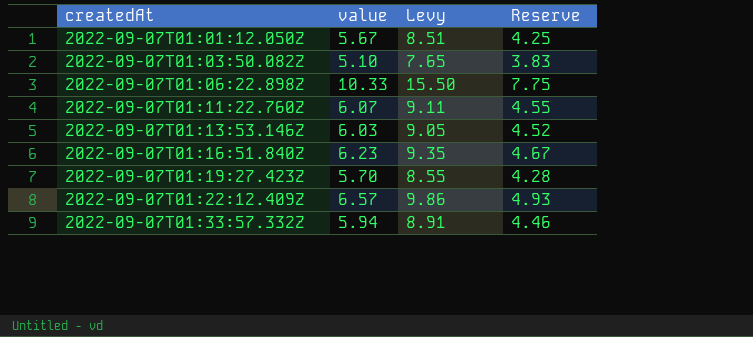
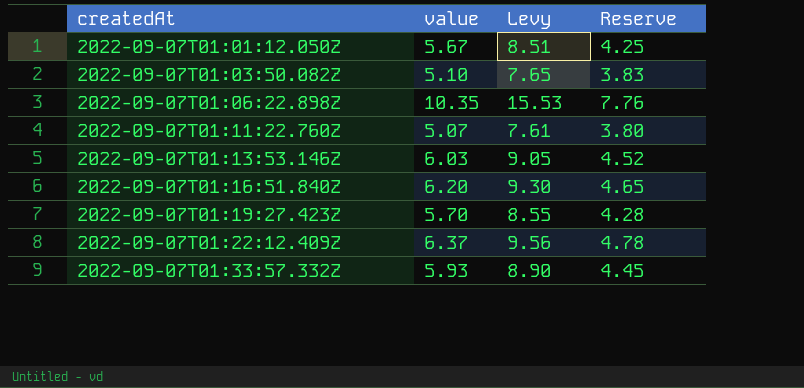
2022-09-07T01:06:22.898Z | value: 10.33 -> 10.35
2022-09-07T01:06:22.898Z | Levy: 15.50 -> 15.53
2022-09-07T01:06:22.898Z | Reserve: 7.75 -> 7.76
2022-09-07T01:11:22.760Z | value: 6.07 -> 5.07
2022-09-07T01:11:22.760Z | Levy: 9.11 -> 7.61
2022-09-07T01:11:22.760Z | Reserve: 4.55 -> 3.80
2022-09-07T01:16:51.840Z | value: 6.23 -> 6.20
2022-09-07T01:16:51.840Z | Levy: 9.35 -> 9.30
2022-09-07T01:16:51.840Z | Reserve: 4.67 -> 4.65
2022-09-07T01:22:12.409Z | value: 6.57 -> 6.37
2022-09-07T01:22:12.409Z | Levy: 9.86 -> 9.56
2022-09-07T01:22:12.409Z | Reserve: 4.93 -> 4.78
2022-09-07T01:33:57.332Z | value: 5.94 -> 5.93
2022-09-07T01:33:57.332Z | Levy: 8.91 -> 8.90
2022-09-07T01:33:57.332Z | Reserve: 4.46 -> 4.45

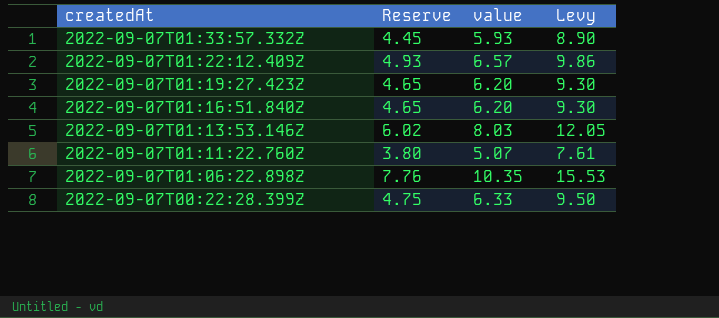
row order: createdAt ascending -> createdAt descending
column Reserve | position: 4 -> 2
row 2022-09-07T01:01:12.050Z: 5.67 | 8.51 | 4.25 -> none
row 2022-09-07T01:03:50.082Z: 5.10 | 7.65 | 3.83 -> none
2022-09-07T01:22:12.409Z | Reserve: 4.78 -> 4.93
2022-09-07T01:22:12.409Z | value: 6.37 -> 6.57
2022-09-07T01:22:12.409Z | Levy: 9.56 -> 9.86
2022-09-07T01:19:27.423Z | Reserve: 4.28 -> 4.65
2022-09-07T01:19:27.423Z | value: 5.70 -> 6.20
2022-09-07T01:19:27.423Z | Levy: 8.55 -> 9.30
2022-09-07T01:13:53.146Z | Reserve: 4.52 -> 6.02
2022-09-07T01:13:53.146Z | value: 6.03 -> 8.03
2022-09-07T01:13:53.146Z | Levy: 9.05 -> 12.05
row 2022-09-07T00:22:28.399Z: none -> 4.75 | 6.33 | 9.50

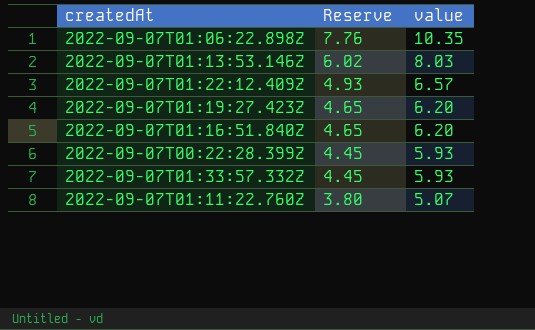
row order: createdAt descending -> Reserve descending
column Levy | formula: [value] * 1.5 -> none
2022-09-07T00:22:28.399Z | Reserve: 4.75 -> 4.45
2022-09-07T00:22:28.399Z | value: 6.33 -> 5.93

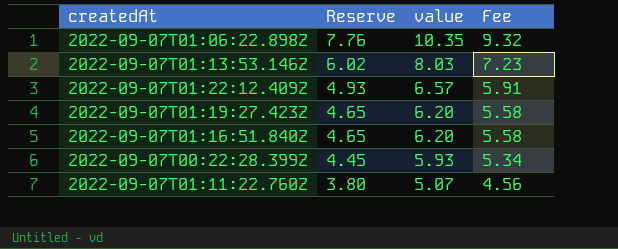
column Fee | formula: none -> [value] * 0.9
row 2022-09-07T01:33:57.332Z: 4.45 | 5.93 -> none

